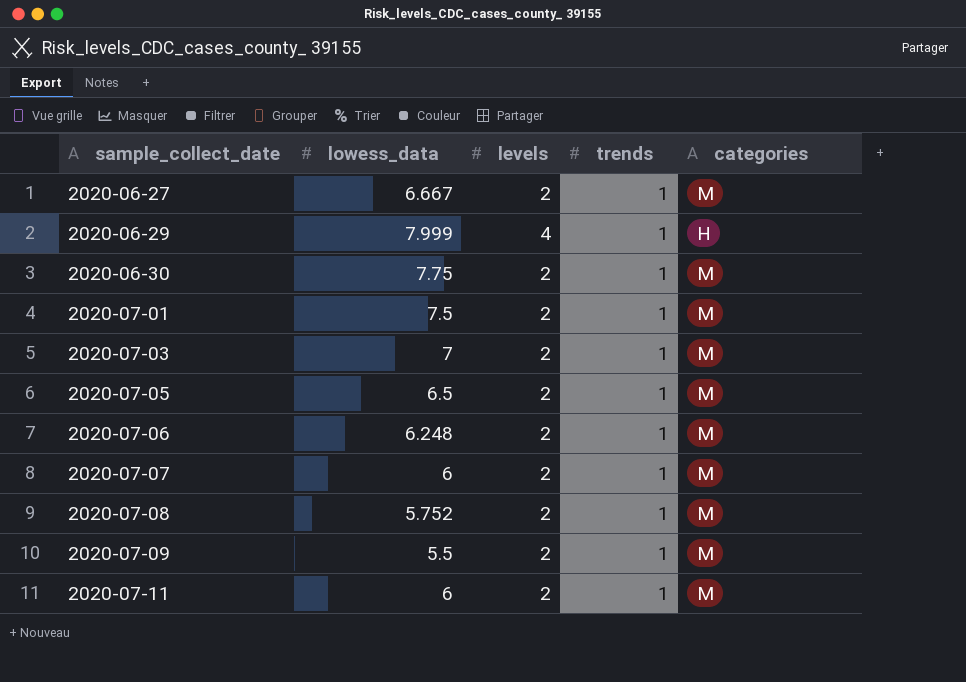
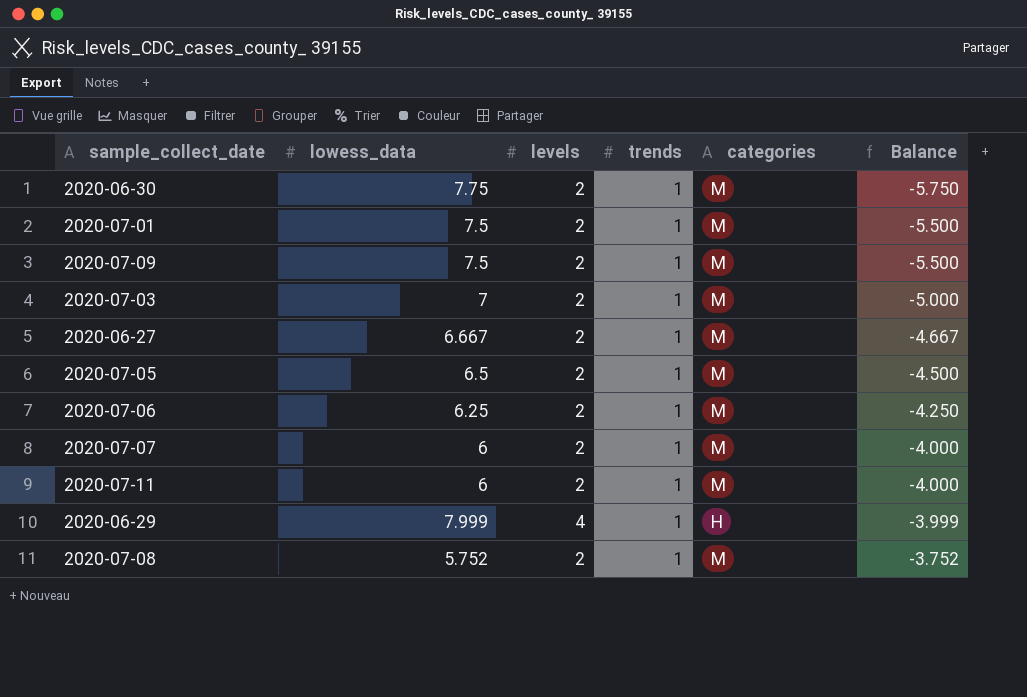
row order: sample_collect_date ascending -> Balance ascending
column Balance | formula: none -> [levels] - [lowess_data]
2020-07-09 | lowess_data: 5.5 -> 7.5
2020-07-06 | lowess_data: 6.248 -> 6.25

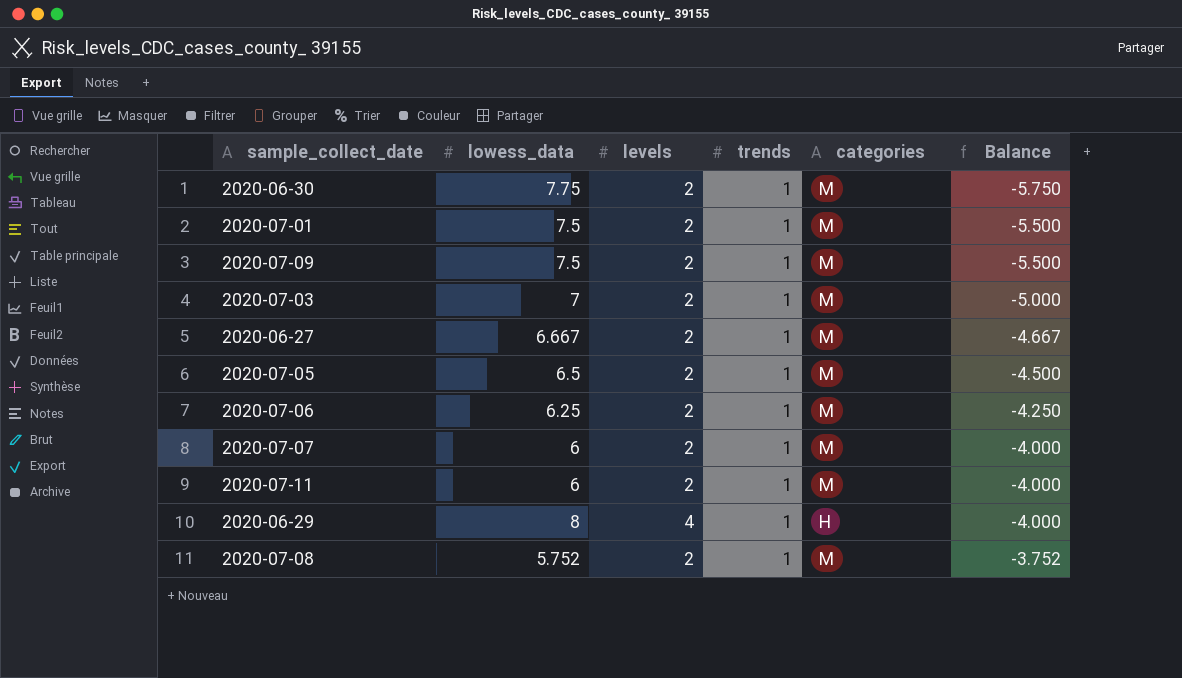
2020-06-29 | lowess_data: 7.999 -> 8
2020-06-29 | Balance: -3.999 -> -4.000

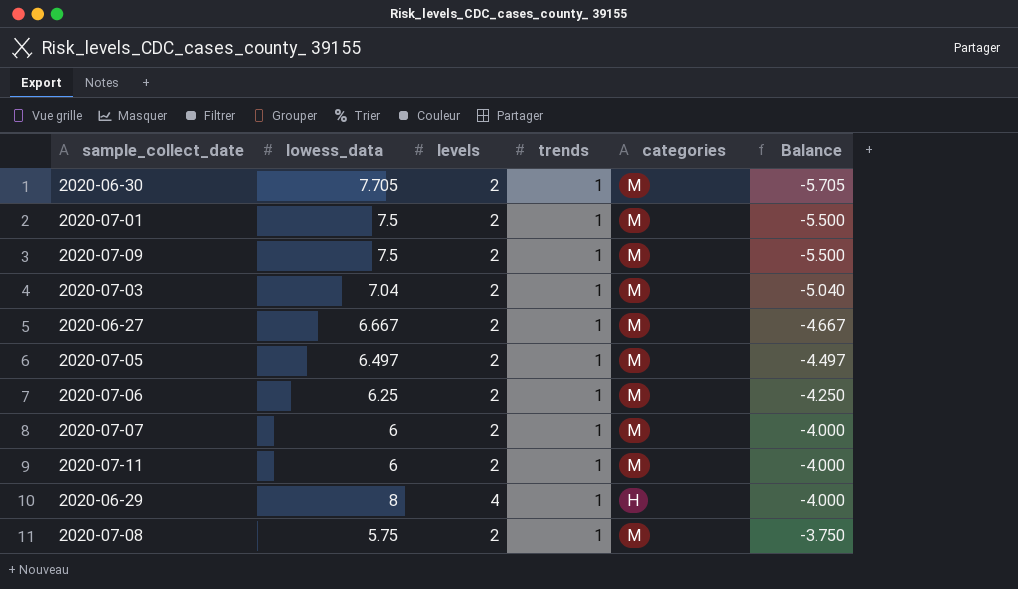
2020-06-30 | lowess_data: 7.75 -> 7.705
2020-06-30 | Balance: -5.750 -> -5.705
2020-07-03 | lowess_data: 7 -> 7.04
2020-07-03 | Balance: -5.000 -> -5.040
2020-07-05 | lowess_data: 6.5 -> 6.497
2020-07-05 | Balance: -4.500 -> -4.497
2020-07-08 | lowess_data: 5.752 -> 5.75
2020-07-08 | Balance: -3.752 -> -3.750

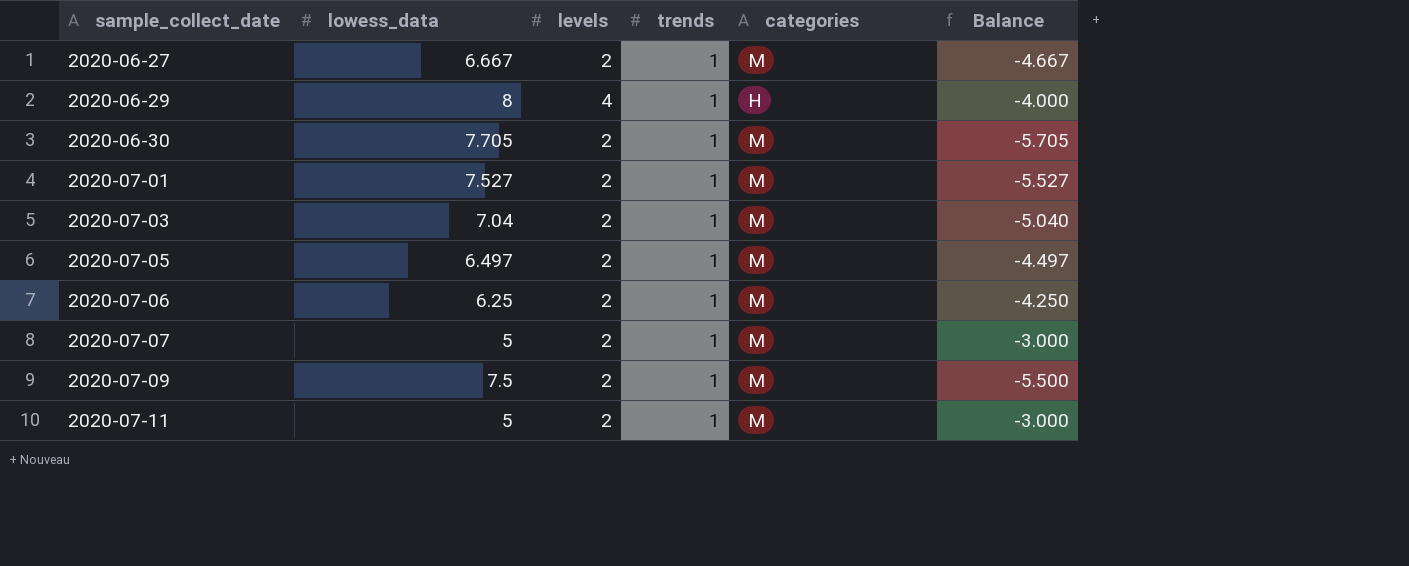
row order: Balance ascending -> sample_collect_date ascending
row 2020-07-08: 5.75 | 2 | 1 | M | -3.750 -> none
2020-07-01 | lowess_data: 7.5 -> 7.527
2020-07-01 | Balance: -5.500 -> -5.527
2020-07-07 | lowess_data: 6 -> 5
2020-07-07 | Balance: -4.000 -> -3.000
2020-07-11 | lowess_data: 6 -> 5
2020-07-11 | Balance: -4.000 -> -3.000

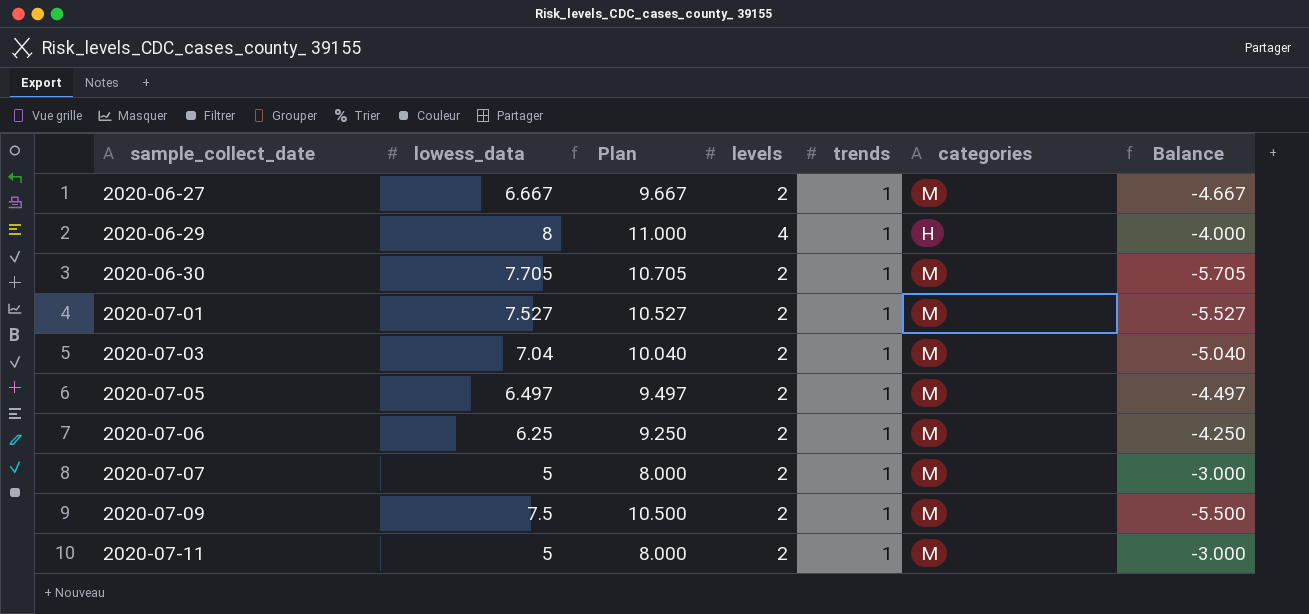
column Plan | formula: none -> [lowess_data] + 3

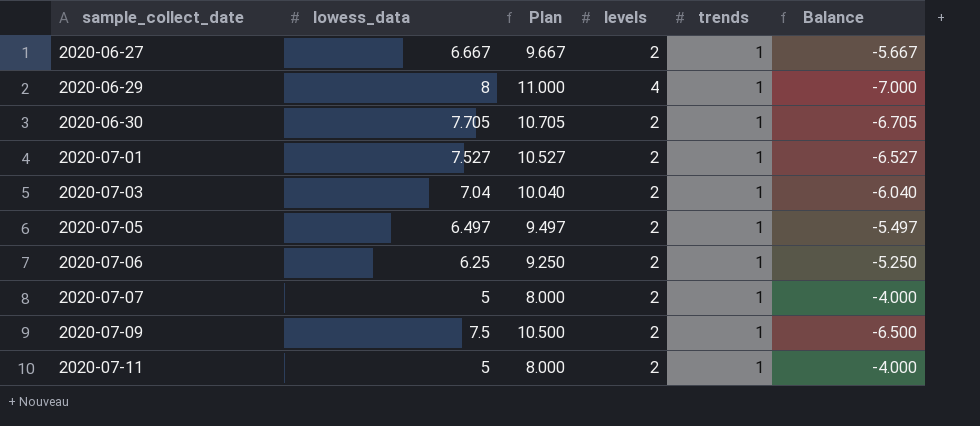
column categories | position: 6 -> none
column Balance | formula: [levels] - [lowess_data] -> [trends] - [lowess_data]

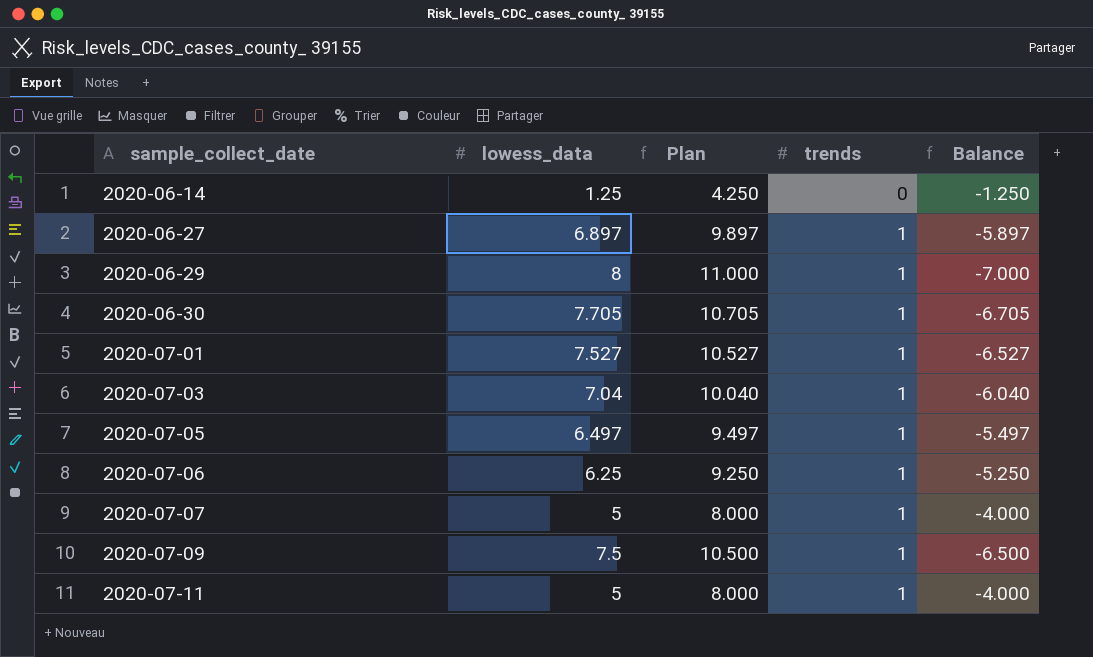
column levels | position: 4 -> none
row 2020-06-14: none -> 1.25 | 4.250 | 0 | -1.250
2020-06-27 | lowess_data: 6.667 -> 6.897
2020-06-27 | Plan: 9.667 -> 9.897
2020-06-27 | Balance: -5.667 -> -5.897

